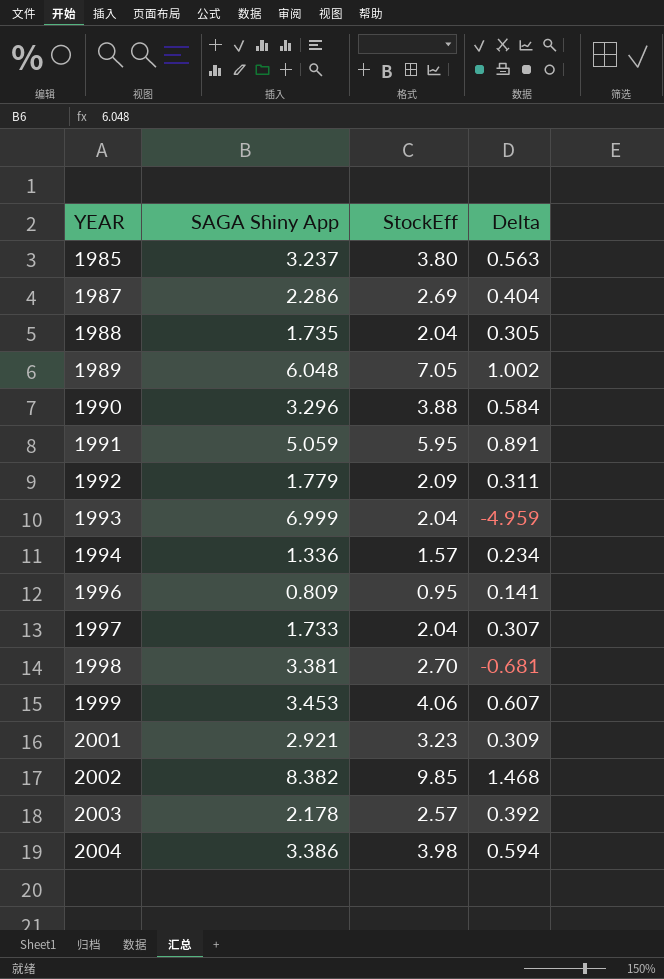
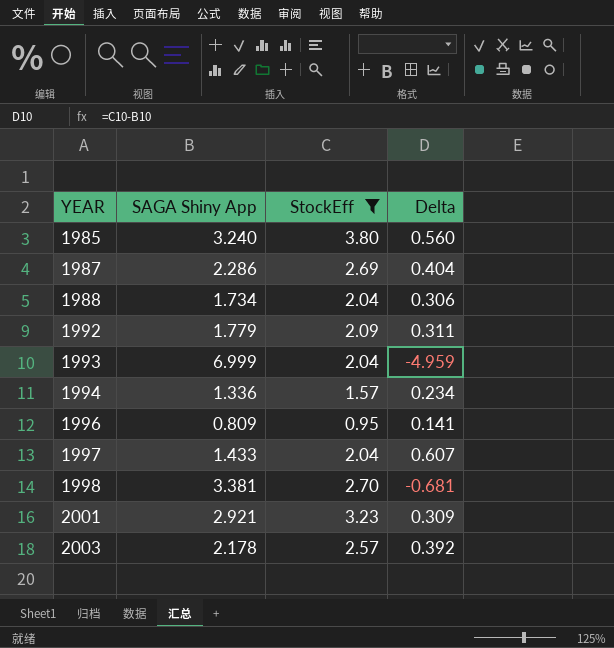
filter: none -> StockEff <= 3.80
1985 | SAGA Shiny App: 3.237 -> 3.240
1985 | Delta: 0.563 -> 0.560
1988 | SAGA Shiny App: 1.735 -> 1.734
1988 | Delta: 0.305 -> 0.306
1997 | SAGA Shiny App: 1.733 -> 1.433
1997 | Delta: 0.307 -> 0.607

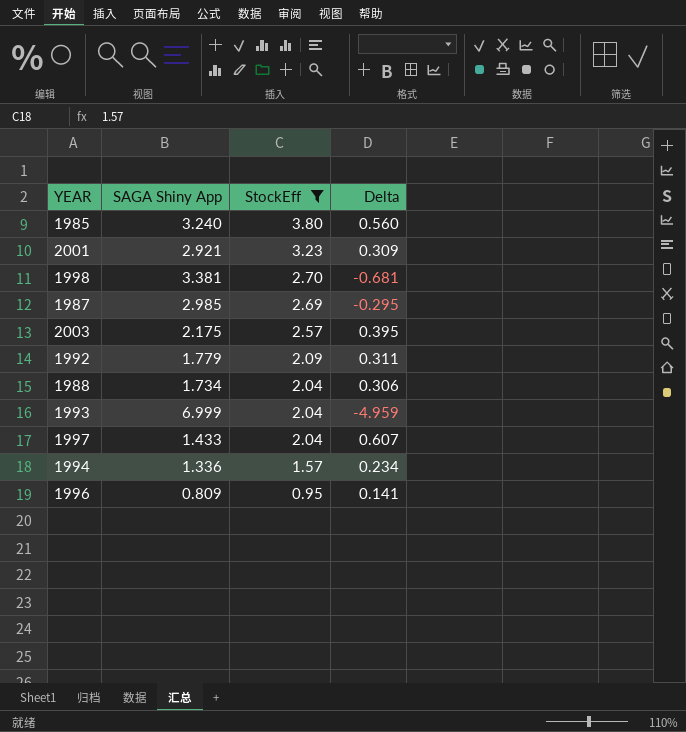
row order: YEAR ascending -> StockEff descending
1987 | SAGA Shiny App: 2.286 -> 2.985
1987 | Delta: 0.404 -> -0.295
2003 | SAGA Shiny App: 2.178 -> 2.175
2003 | Delta: 0.392 -> 0.395

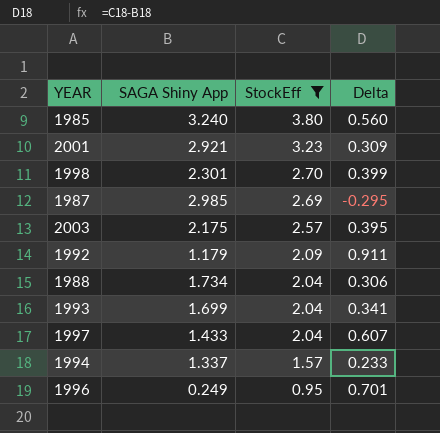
1998 | SAGA Shiny App: 3.381 -> 2.301
1998 | Delta: -0.681 -> 0.399
1992 | SAGA Shiny App: 1.779 -> 1.179
1992 | Delta: 0.311 -> 0.911
1993 | SAGA Shiny App: 6.999 -> 1.699
1993 | Delta: -4.959 -> 0.341
1994 | SAGA Shiny App: 1.336 -> 1.337
1994 | Delta: 0.234 -> 0.233
1996 | SAGA Shiny App: 0.809 -> 0.249
1996 | Delta: 0.141 -> 0.701

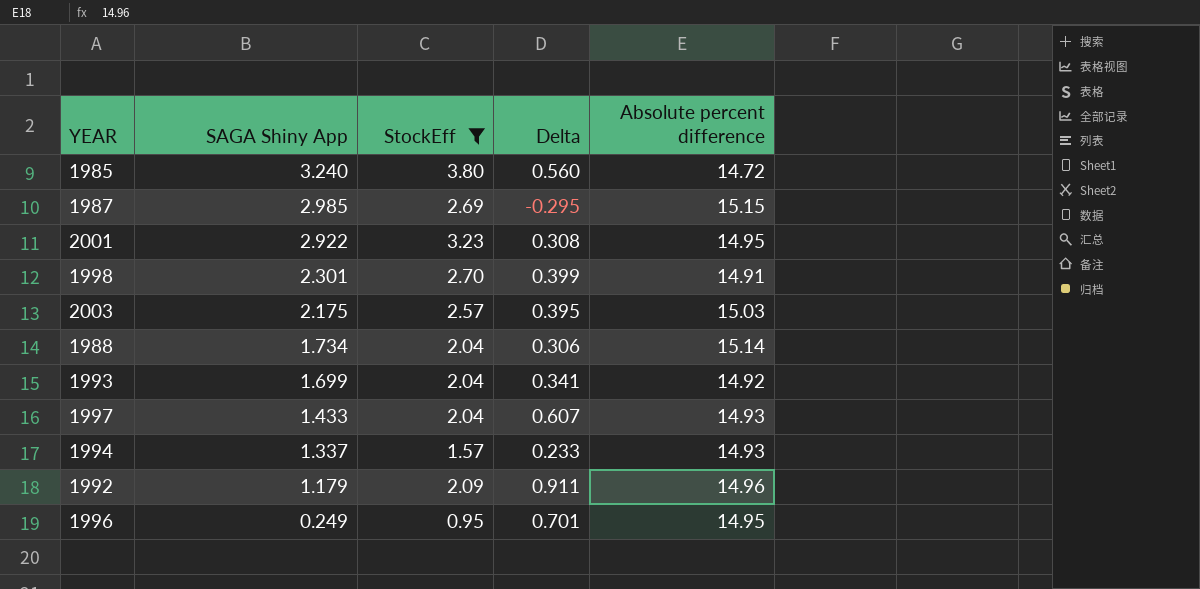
row order: StockEff descending -> SAGA Shiny App descending
column Absolute percent difference | position: none -> 5
2001 | SAGA Shiny App: 2.921 -> 2.922
2001 | Delta: 0.309 -> 0.308

